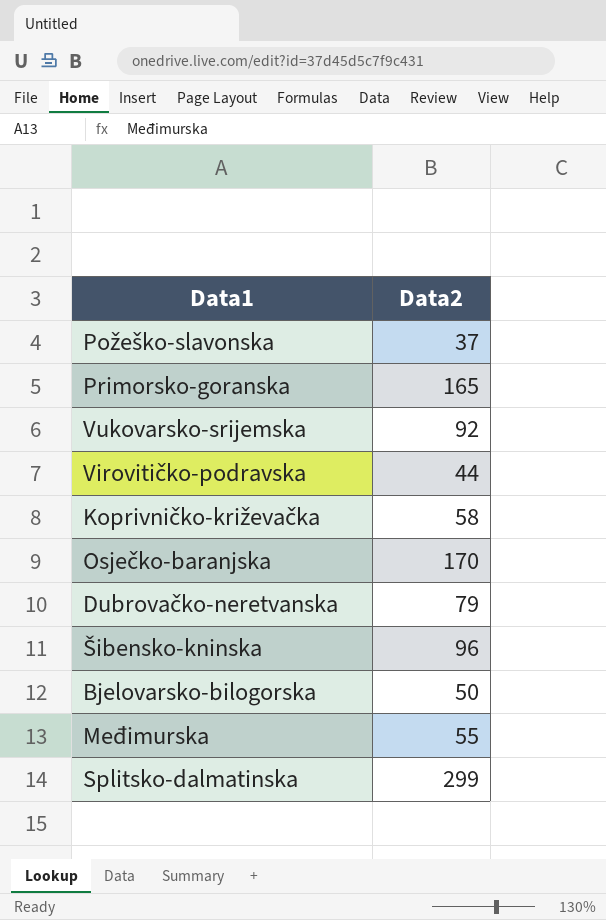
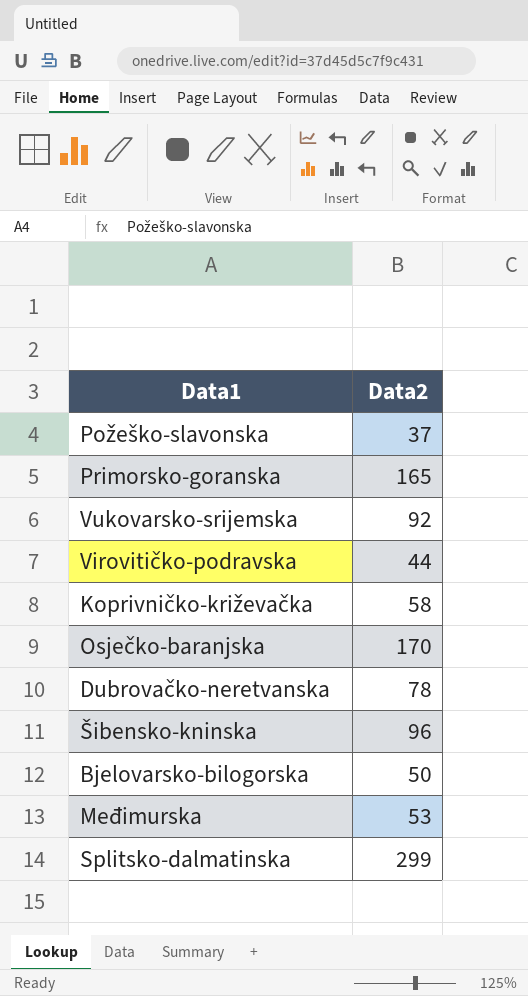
Dubrovačko-neretvanska | Data2: 79 -> 78
Međimurska | Data2: 55 -> 53

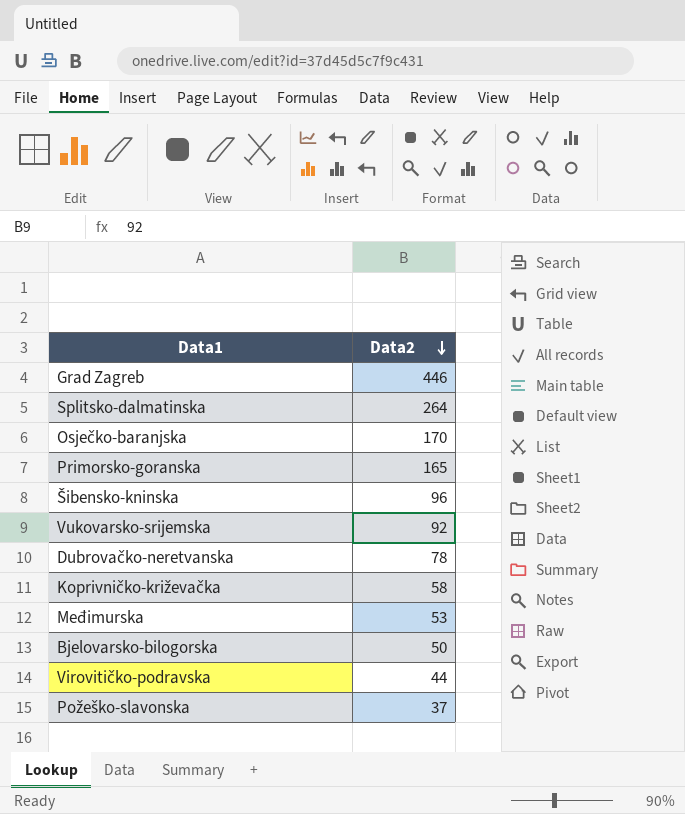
row order: none -> Data2 descending
row Grad Zagreb: none -> 446
Splitsko-dalmatinska | Data2: 299 -> 264

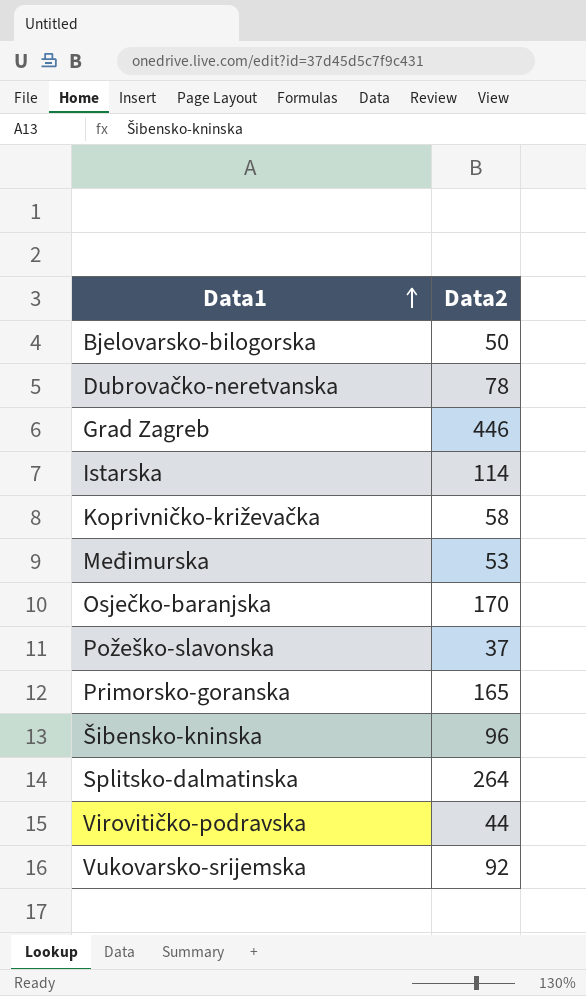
row order: Data2 descending -> Data1 ascending
row Istarska: none -> 114

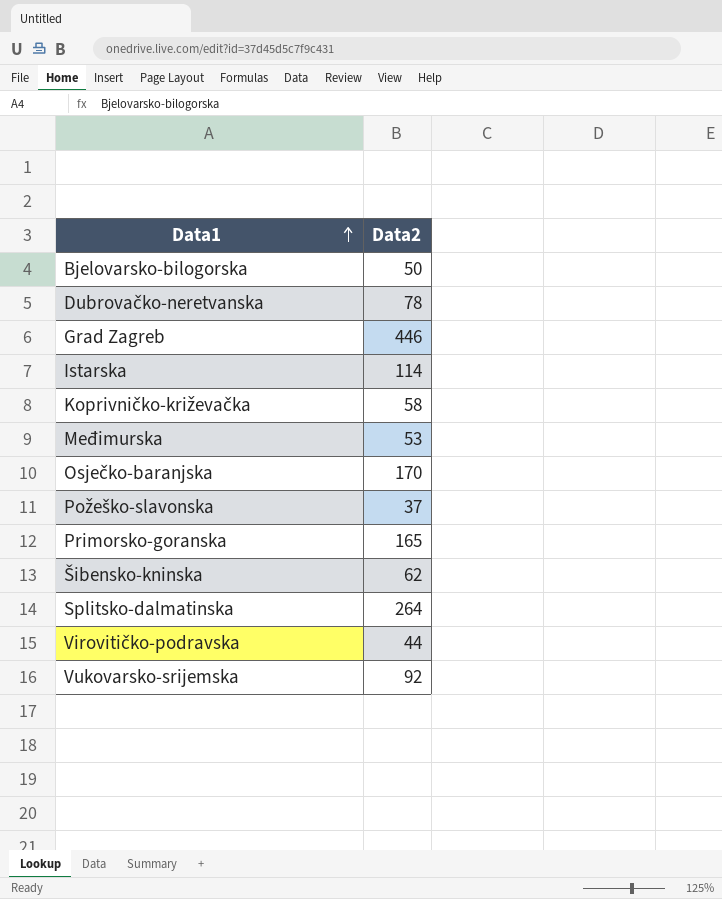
Šibensko-kninska | Data2: 96 -> 62

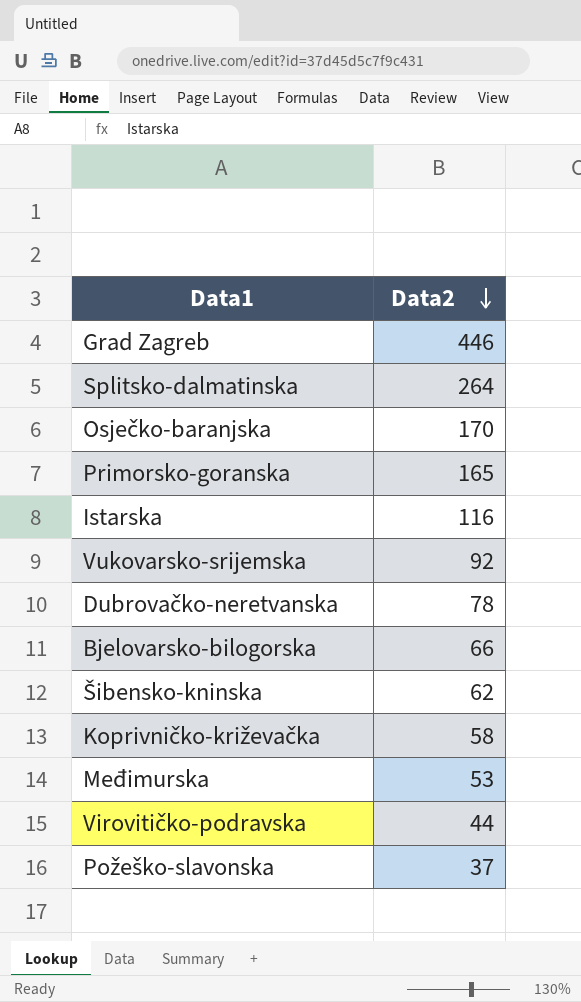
row order: Data1 ascending -> Data2 descending
Istarska | Data2: 114 -> 116
Bjelovarsko-bilogorska | Data2: 50 -> 66

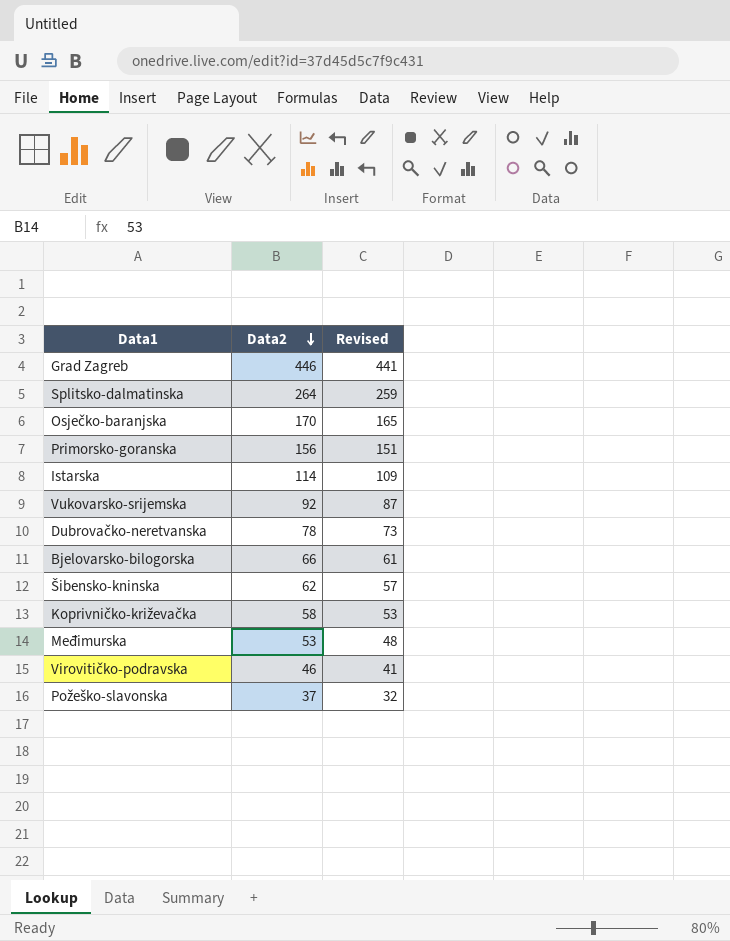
column Revised | formula: none -> [Data2] - 5
Primorsko-goranska | Data2: 165 -> 156
Istarska | Data2: 116 -> 114
Virovitičko-podravska | Data2: 44 -> 46

